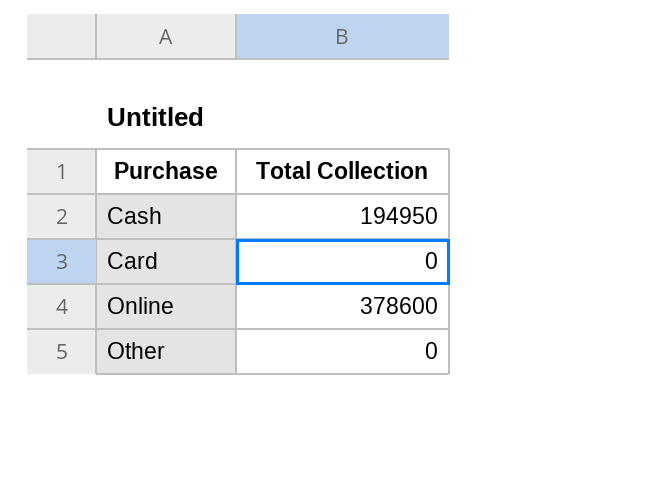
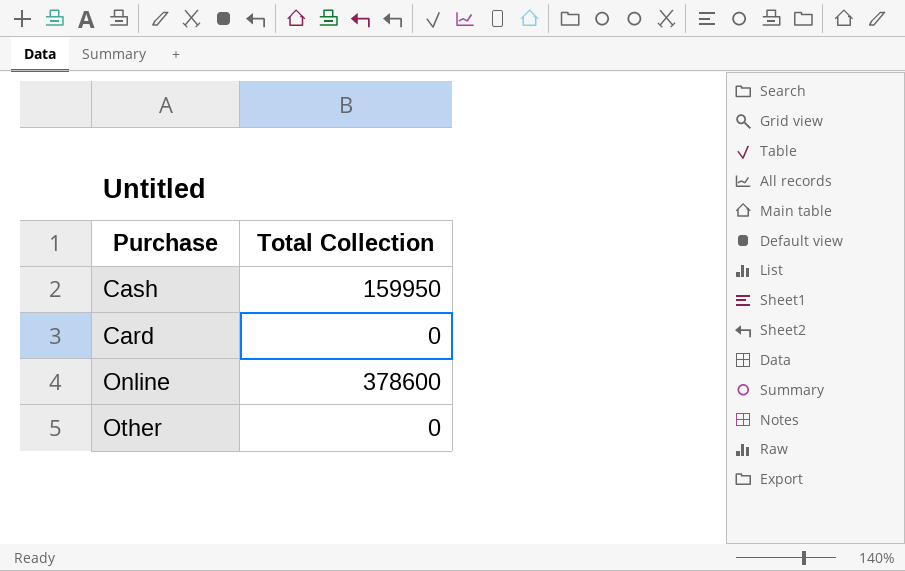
Cash | Total Collection: 194950 -> 159950

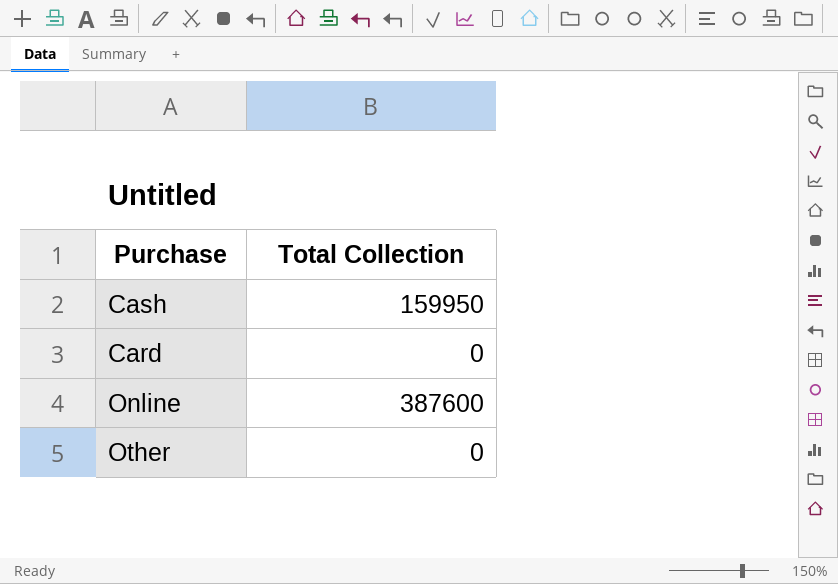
Online | Total Collection: 378600 -> 387600

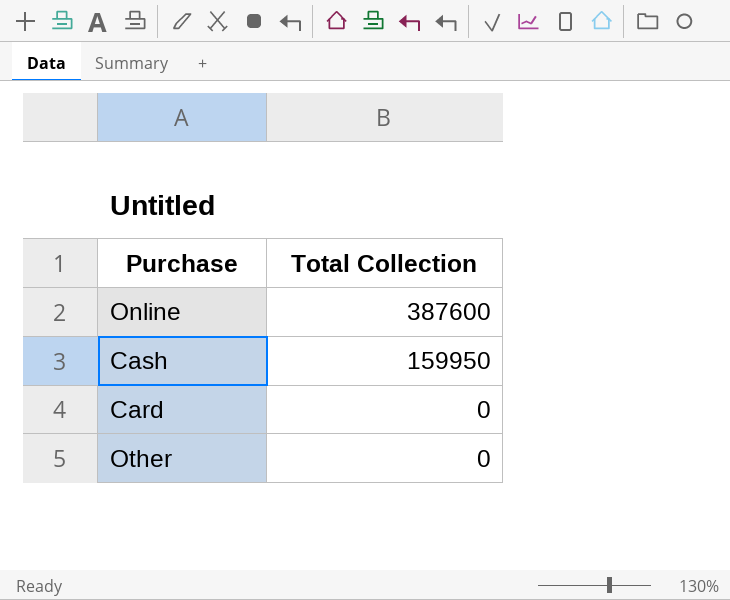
row order: none -> Total Collection descending

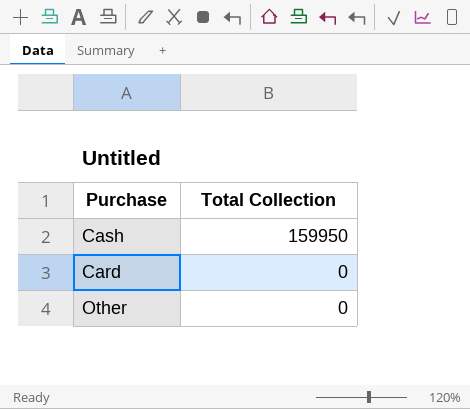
row Online: 387600 -> none

